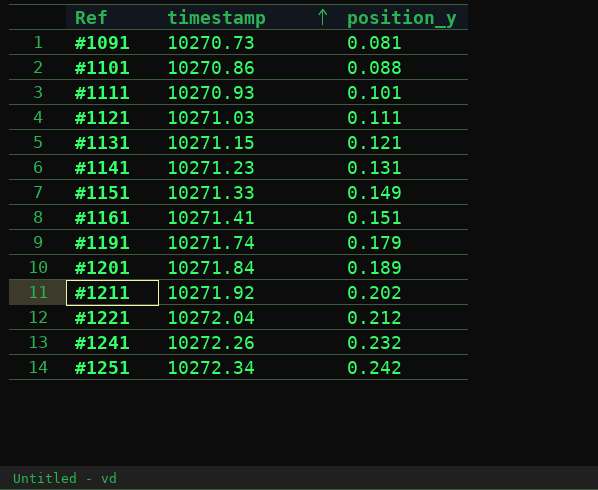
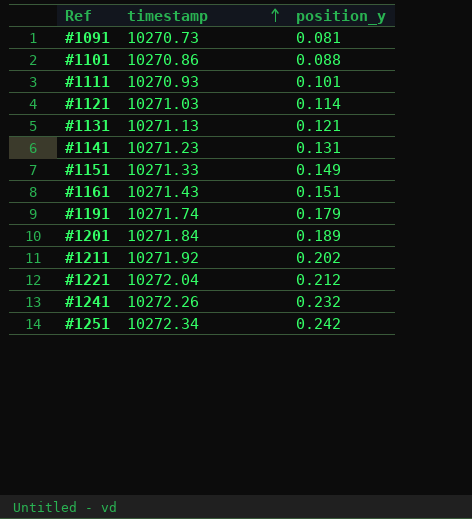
#1121 | position_y: 0.111 -> 0.114
#1131 | timestamp: 10271.15 -> 10271.13
#1161 | timestamp: 10271.41 -> 10271.43

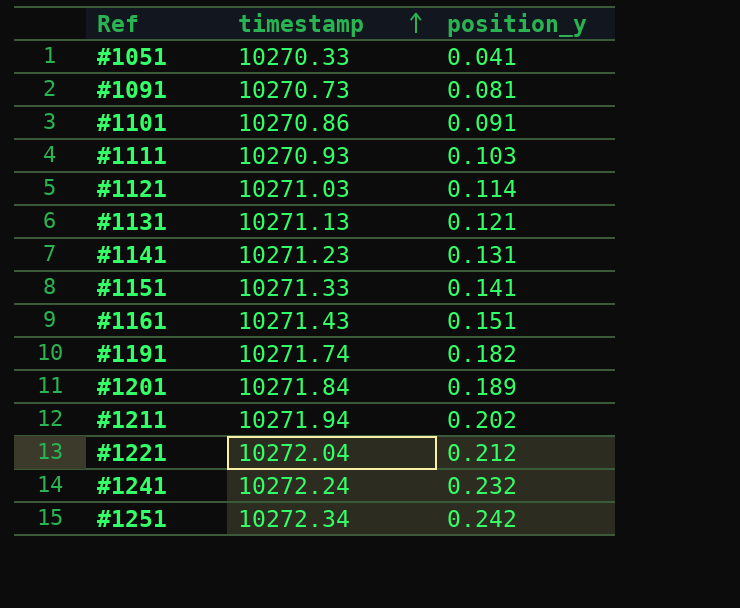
row #1051: none -> 10270.33 | 0.041
#1101 | position_y: 0.088 -> 0.091
#1111 | position_y: 0.101 -> 0.103
#1151 | position_y: 0.149 -> 0.141
#1191 | position_y: 0.179 -> 0.182
#1211 | timestamp: 10271.92 -> 10271.94
#1241 | timestamp: 10272.26 -> 10272.24

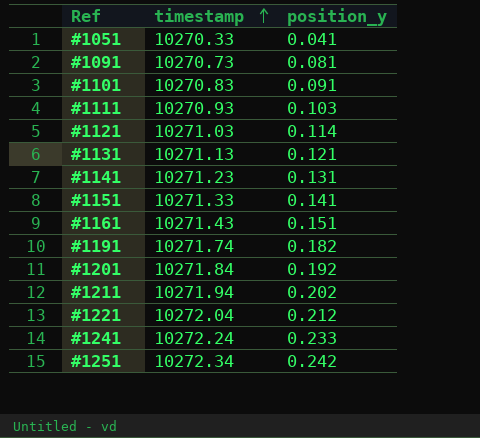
#1101 | timestamp: 10270.86 -> 10270.83
#1201 | position_y: 0.189 -> 0.192
#1241 | position_y: 0.232 -> 0.233

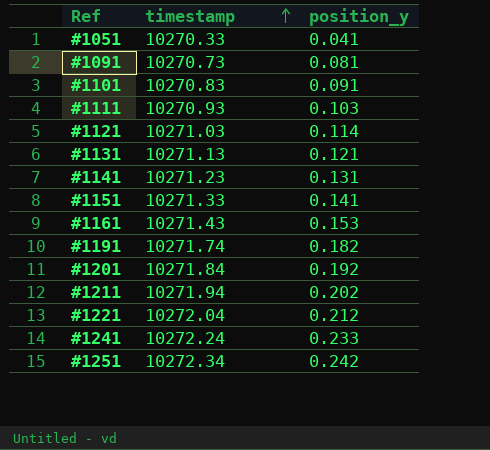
#1161 | position_y: 0.151 -> 0.153

